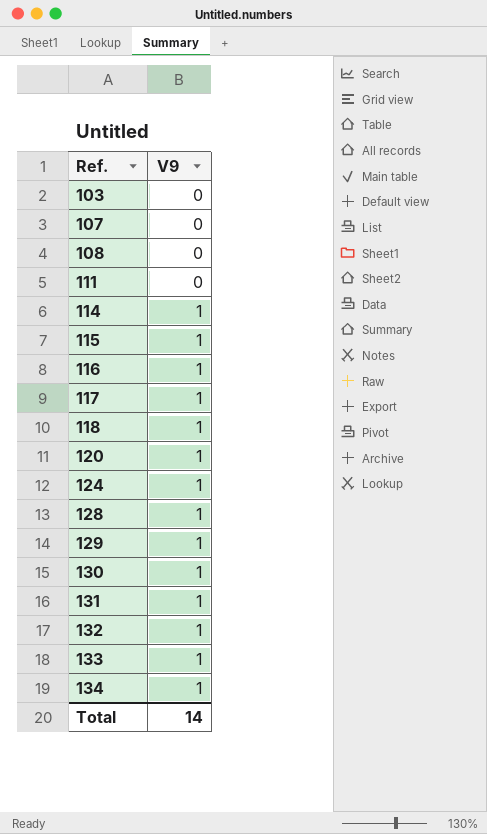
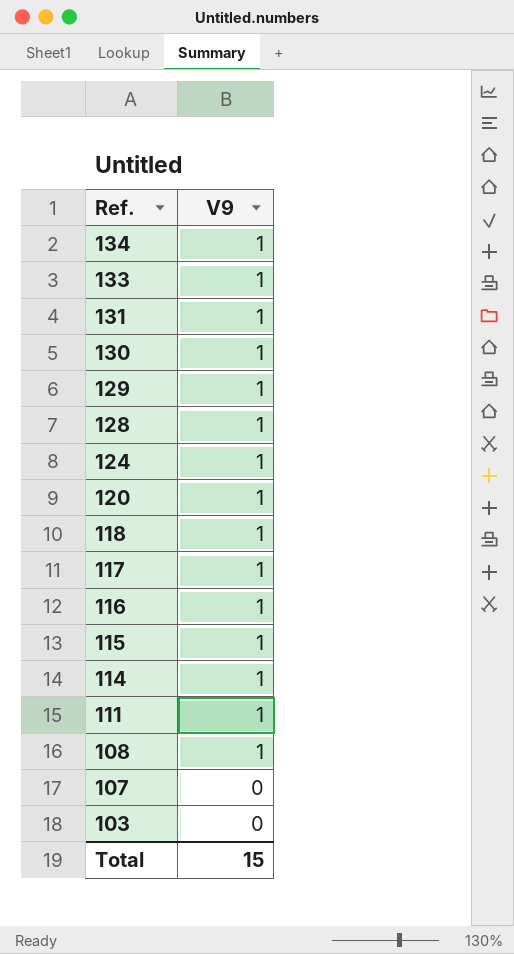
row order: Ref. ascending -> Ref. descending
row 132: 1 -> none
111 | V9: 0 -> 1
108 | V9: 0 -> 1
Total | V9: 14 -> 15

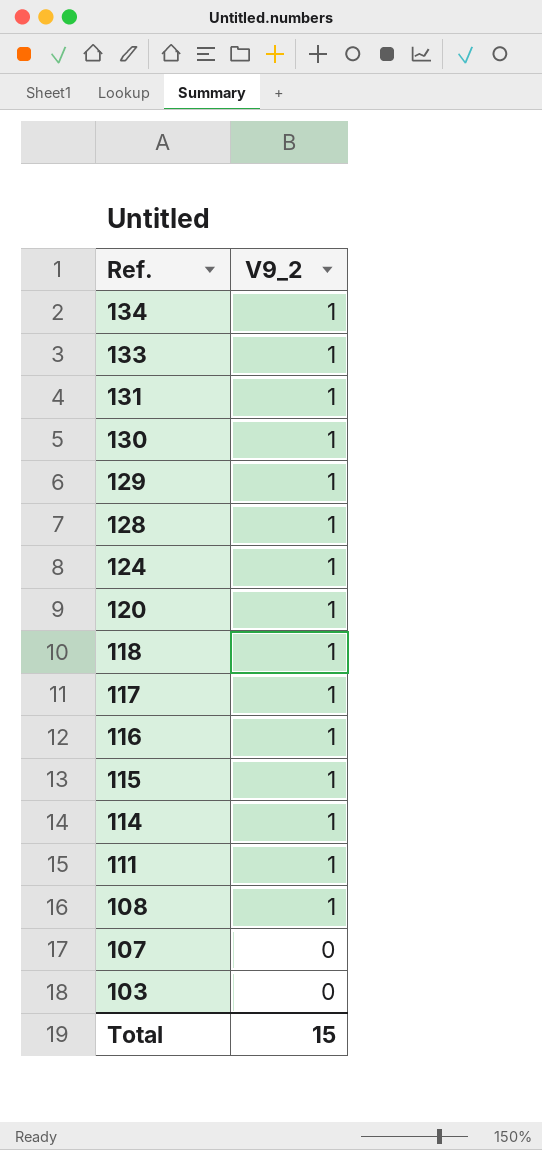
column name: V9 -> V9_2

